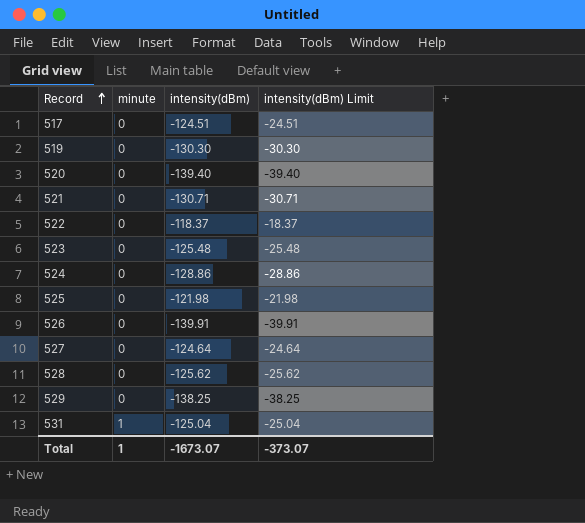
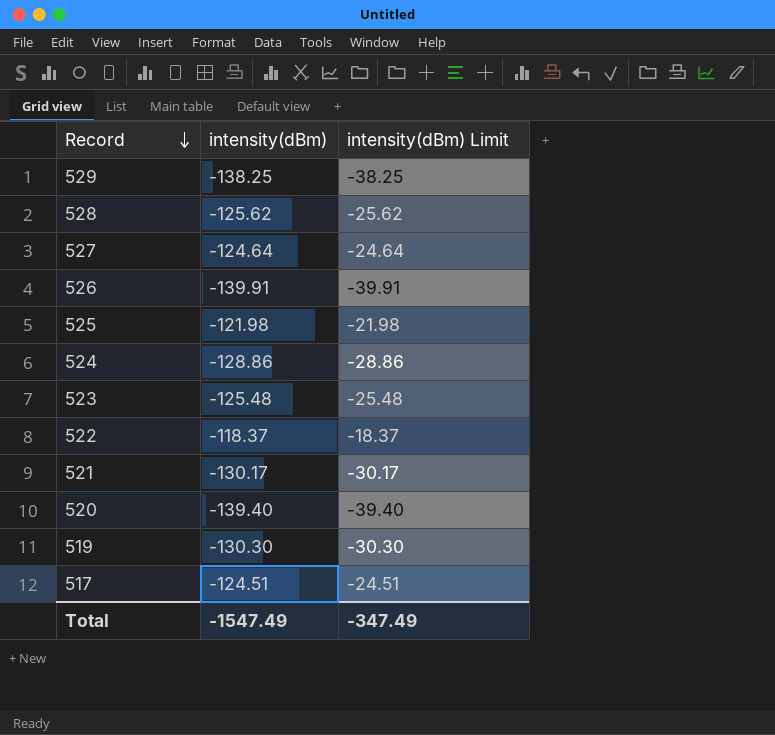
row order: Record ascending -> Record descending
column minute | position: 2 -> none
row 531: 1 | -125.04 | -25.04 -> none
521 | intensity(dBm): -130.71 -> -130.17
521 | intensity(dBm) Limit: -30.71 -> -30.17
Total | intensity(dBm): -1673.07 -> -1547.49
Total | intensity(dBm) Limit: -373.07 -> -347.49

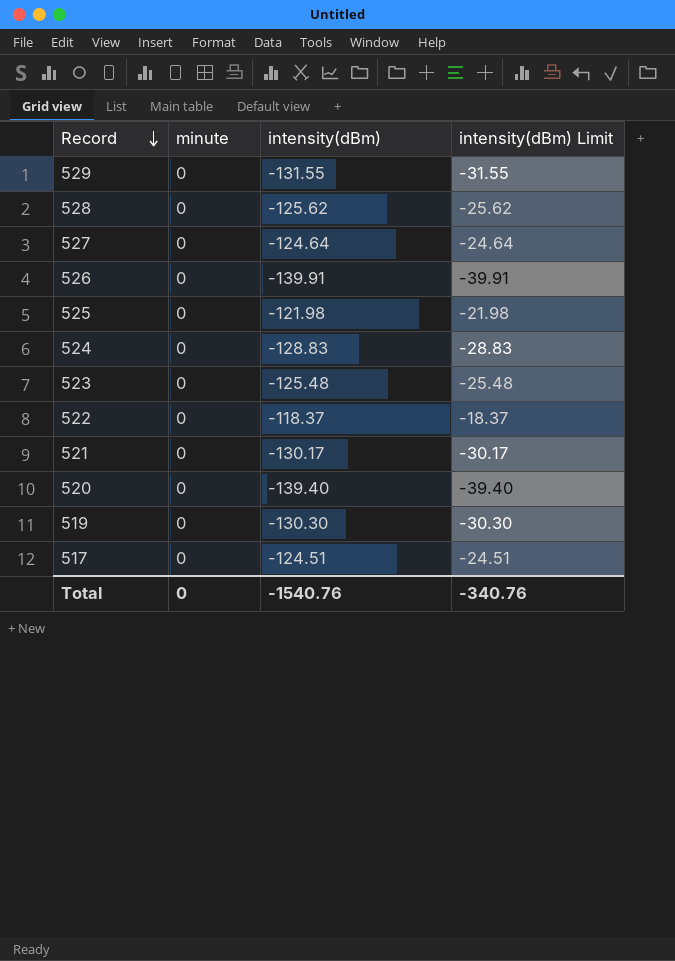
column minute | position: none -> 2
529 | intensity(dBm): -138.25 -> -131.55
529 | intensity(dBm) Limit: -38.25 -> -31.55
524 | intensity(dBm): -128.86 -> -128.83
524 | intensity(dBm) Limit: -28.86 -> -28.83
Total | intensity(dBm): -1547.49 -> -1540.76
Total | intensity(dBm) Limit: -347.49 -> -340.76

